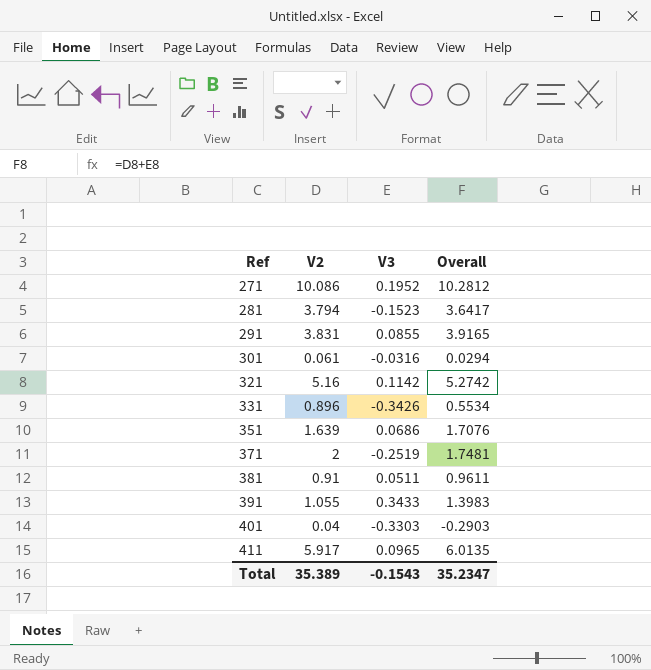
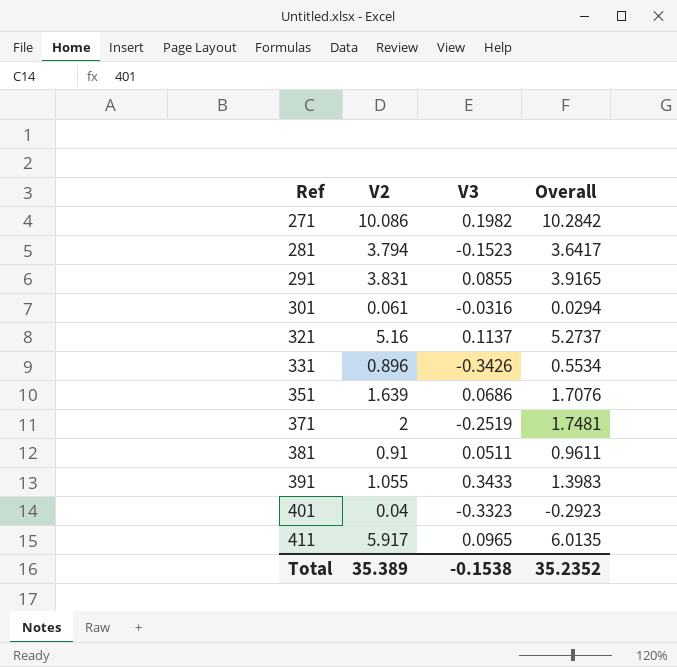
271 | V3: 0.1952 -> 0.1982
271 | Overall: 10.2812 -> 10.2842
321 | V3: 0.1142 -> 0.1137
321 | Overall: 5.2742 -> 5.2737
401 | V3: -0.3303 -> -0.3323
401 | Overall: -0.2903 -> -0.2923
Total | V3: -0.1543 -> -0.1538
Total | Overall: 35.2347 -> 35.2352

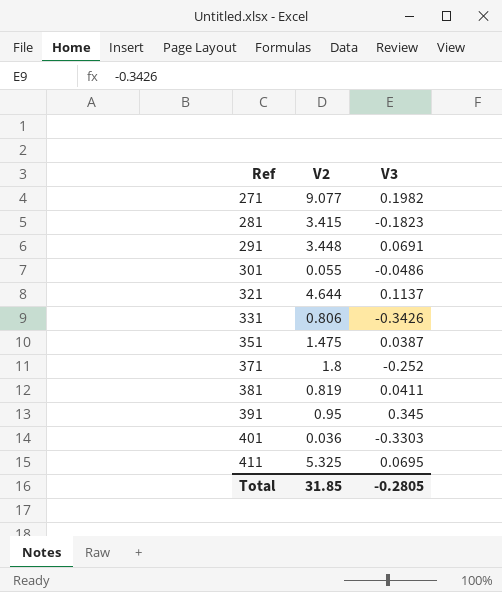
column Overall | formula: [V2] + [V3] -> none
271 | V2: 10.086 -> 9.077
281 | V2: 3.794 -> 3.415
281 | V3: -0.1523 -> -0.1823
291 | V2: 3.831 -> 3.448
291 | V3: 0.0855 -> 0.0691
301 | V2: 0.061 -> 0.055
301 | V3: -0.0316 -> -0.0486
321 | V2: 5.16 -> 4.644
331 | V2: 0.896 -> 0.806
351 | V2: 1.639 -> 1.475
351 | V3: 0.0686 -> 0.0387
371 | V2: 2 -> 1.8
371 | V3: -0.2519 -> -0.252
381 | V2: 0.91 -> 0.819
381 | V3: 0.0511 -> 0.0411
391 | V2: 1.055 -> 0.95
391 | V3: 0.3433 -> 0.345
401 | V2: 0.04 -> 0.036
401 | V3: -0.3323 -> -0.3303
411 | V2: 5.917 -> 5.325
411 | V3: 0.0965 -> 0.0695
Total | V2: 35.389 -> 31.85
Total | V3: -0.1538 -> -0.2805

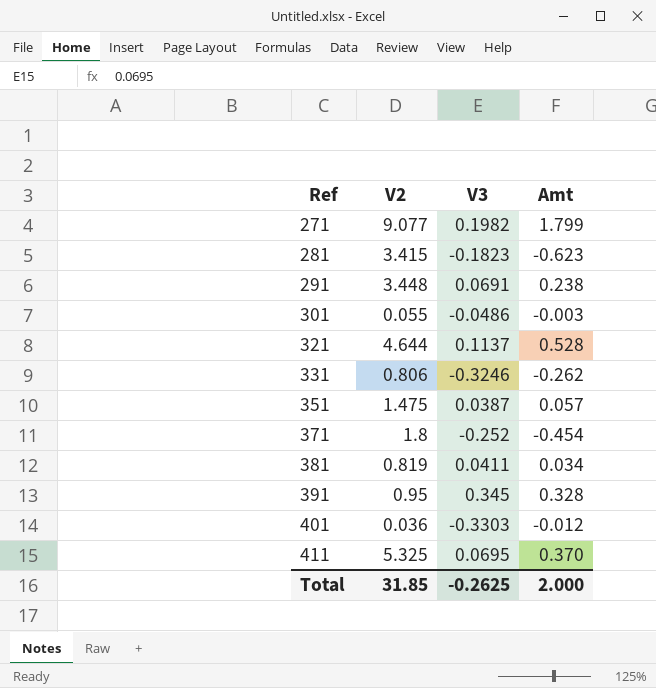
column Amt | formula: none -> [V2] * [V3]
331 | V3: -0.3426 -> -0.3246
Total | V3: -0.2805 -> -0.2625

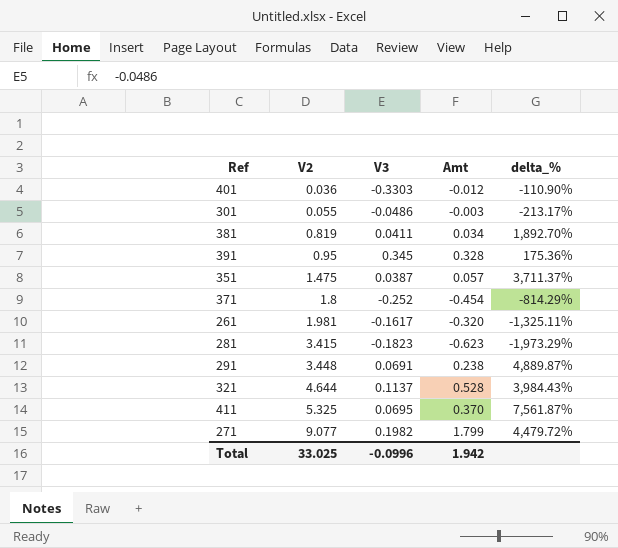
row order: Ref ascending -> V2 ascending
column delta_% | formula: none -> ([V2] - [V3]) / [V3]
row 331: 0.806 | -0.3246 | -0.262 -> none
row 261: none -> 1.981 | -0.1617 | -0.320 | -1,325.11%
Total | V2: 31.85 -> 33.025
Total | V3: -0.2625 -> -0.0996
Total | Amt: 2.000 -> 1.942

